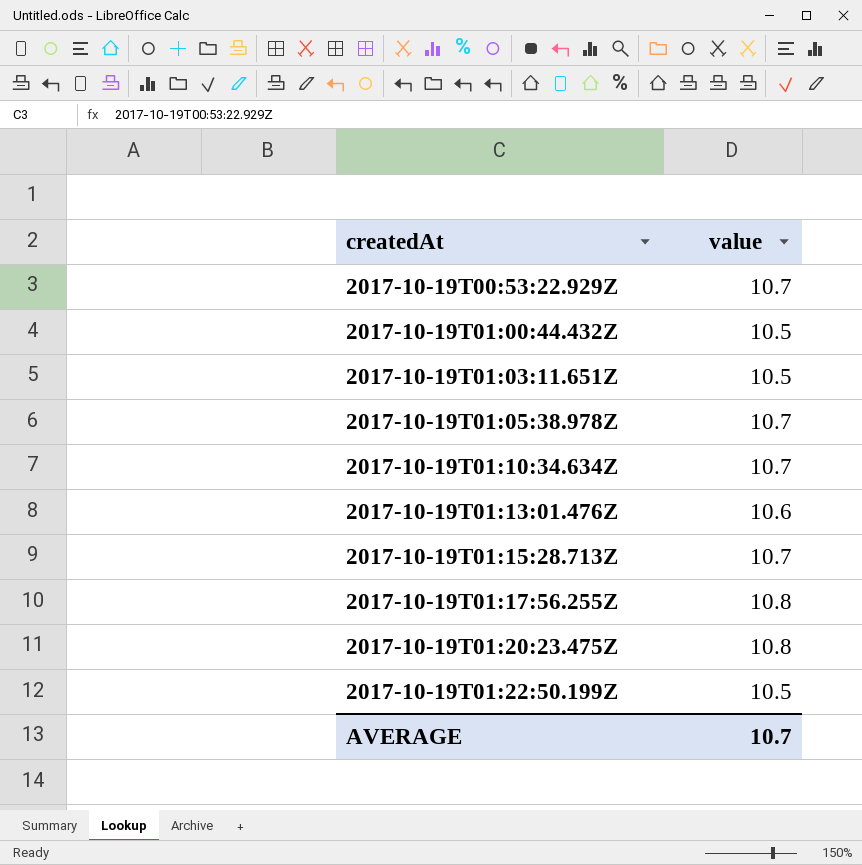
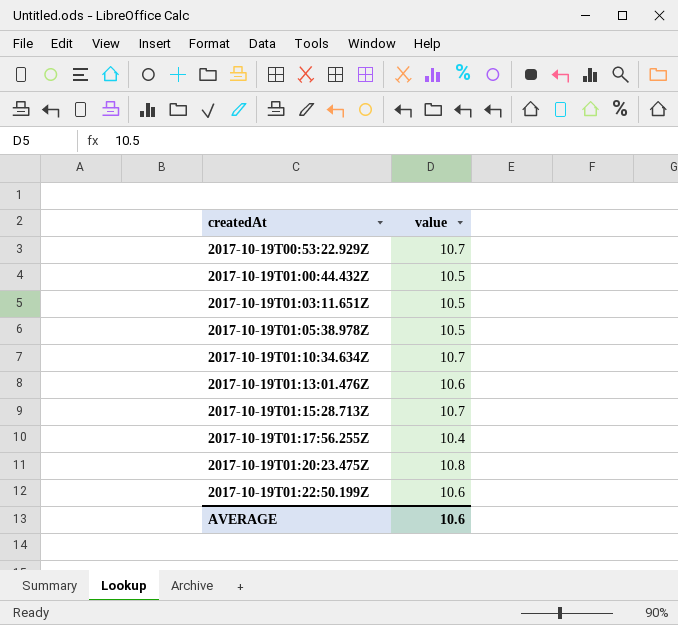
2017-10-19T01:05:38.978Z | value: 10.7 -> 10.5
2017-10-19T01:17:56.255Z | value: 10.8 -> 10.4
2017-10-19T01:22:50.199Z | value: 10.5 -> 10.6
AVERAGE | value: 10.7 -> 10.6

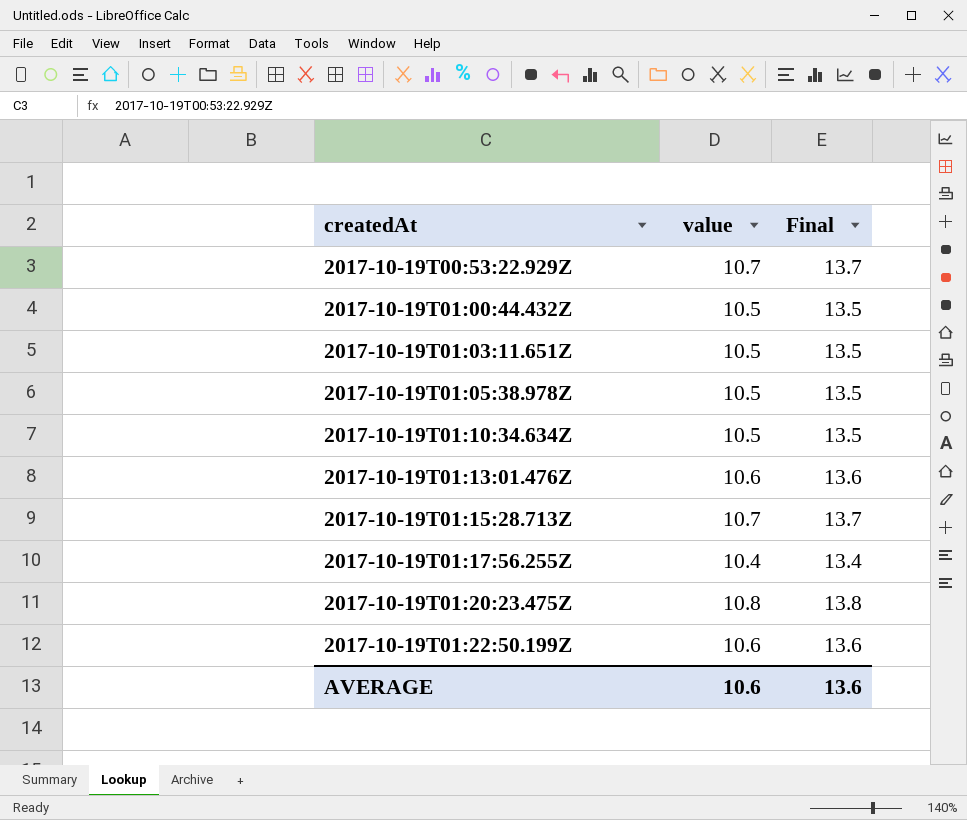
column Final | formula: none -> [value] + 3
2017-10-19T01:10:34.634Z | value: 10.7 -> 10.5

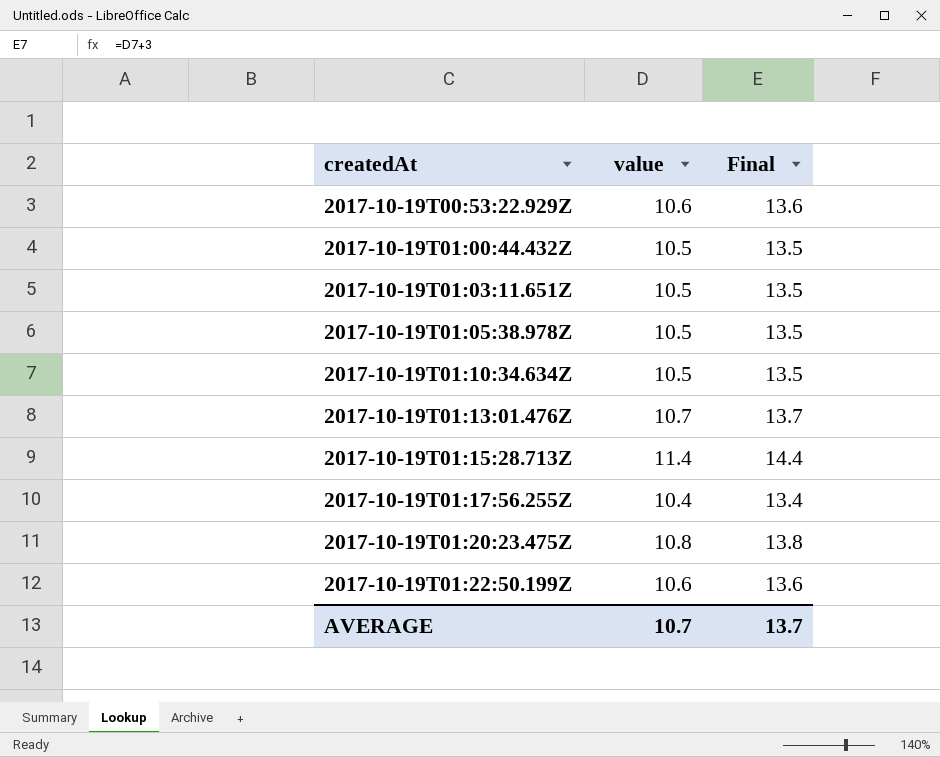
2017-10-19T00:53:22.929Z | value: 10.7 -> 10.6
2017-10-19T00:53:22.929Z | Final: 13.7 -> 13.6
2017-10-19T01:13:01.476Z | value: 10.6 -> 10.7
2017-10-19T01:13:01.476Z | Final: 13.6 -> 13.7
2017-10-19T01:15:28.713Z | value: 10.7 -> 11.4
2017-10-19T01:15:28.713Z | Final: 13.7 -> 14.4
AVERAGE | value: 10.6 -> 10.7
AVERAGE | Final: 13.6 -> 13.7

